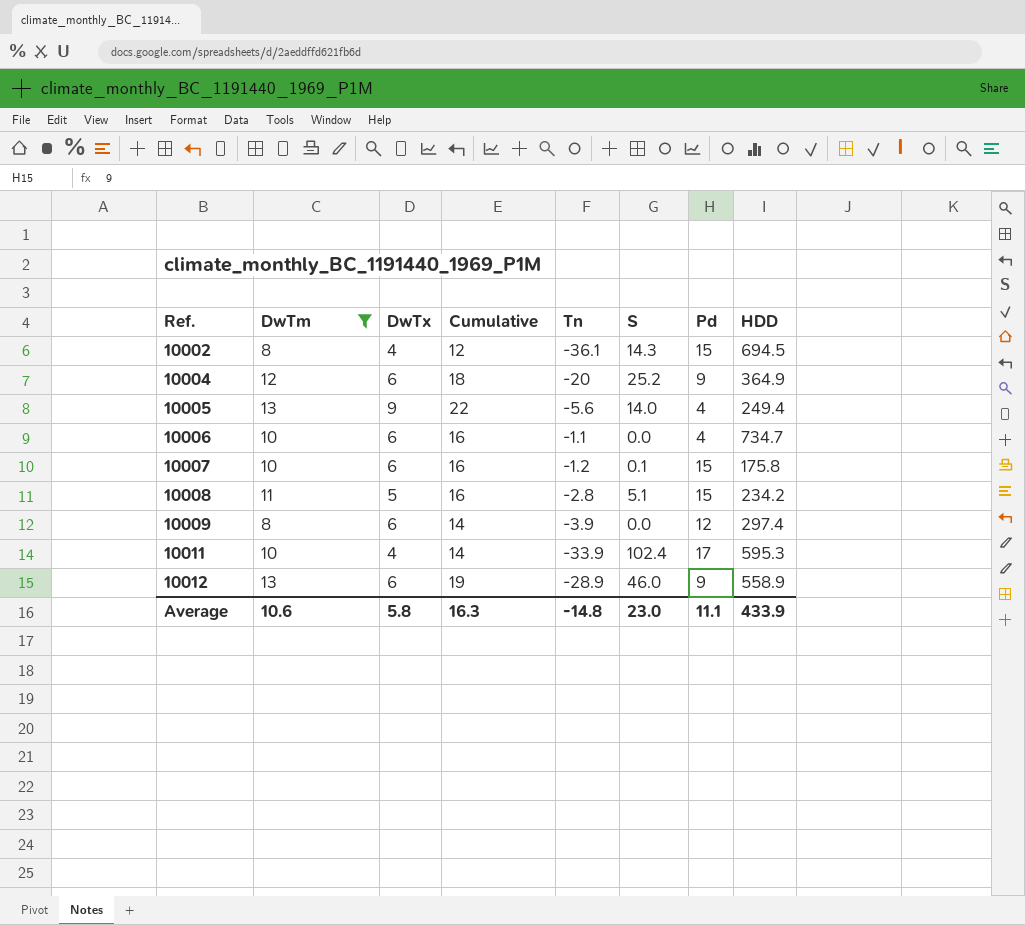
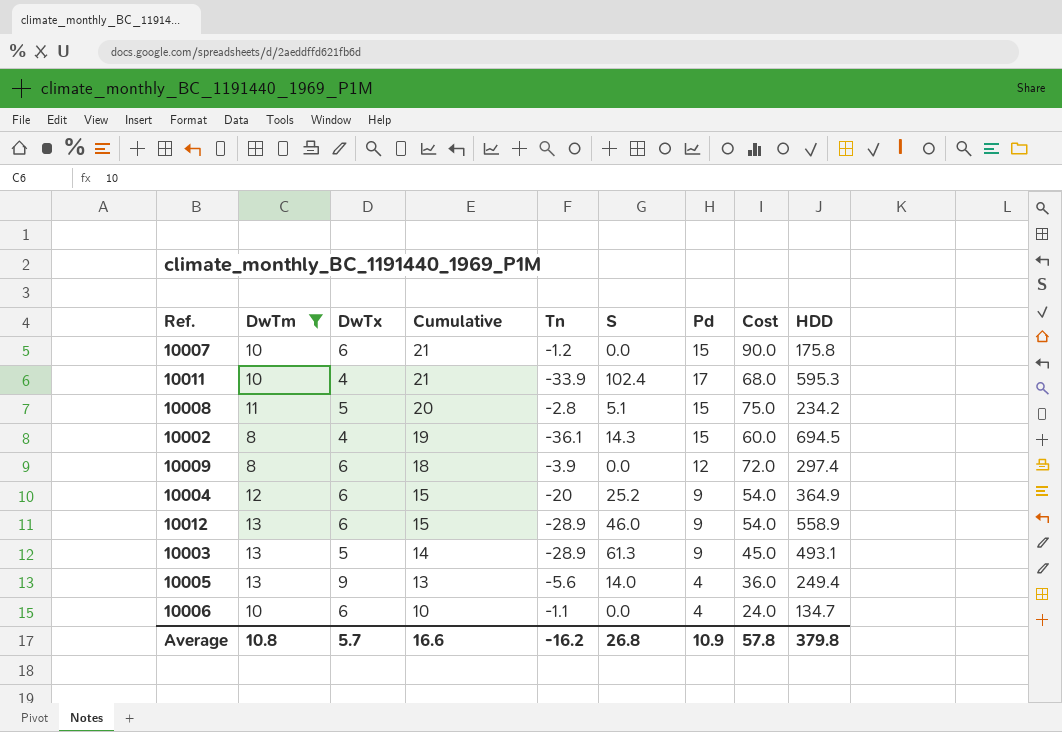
row order: Ref. ascending -> Cumulative descending
column Cumulative | formula: [DwTm] + [DwTx] -> [DwTx] + [Pd]
column Cost | formula: none -> [DwTx] * [Pd]
10007 | S: 0.1 -> 0.0
row 10003: none -> 13 | 5 | 14 | -28.9 | 61.3 | 9 | 45.0 | 493.1
10006 | HDD: 734.7 -> 134.7
Average | DwTm: 10.6 -> 10.8
Average | DwTx: 5.8 -> 5.7
Average | Cumulative: 16.3 -> 16.6
Average | Tn: -14.8 -> -16.2
Average | S: 23.0 -> 26.8
Average | Pd: 11.1 -> 10.9
Average | HDD: 433.9 -> 379.8

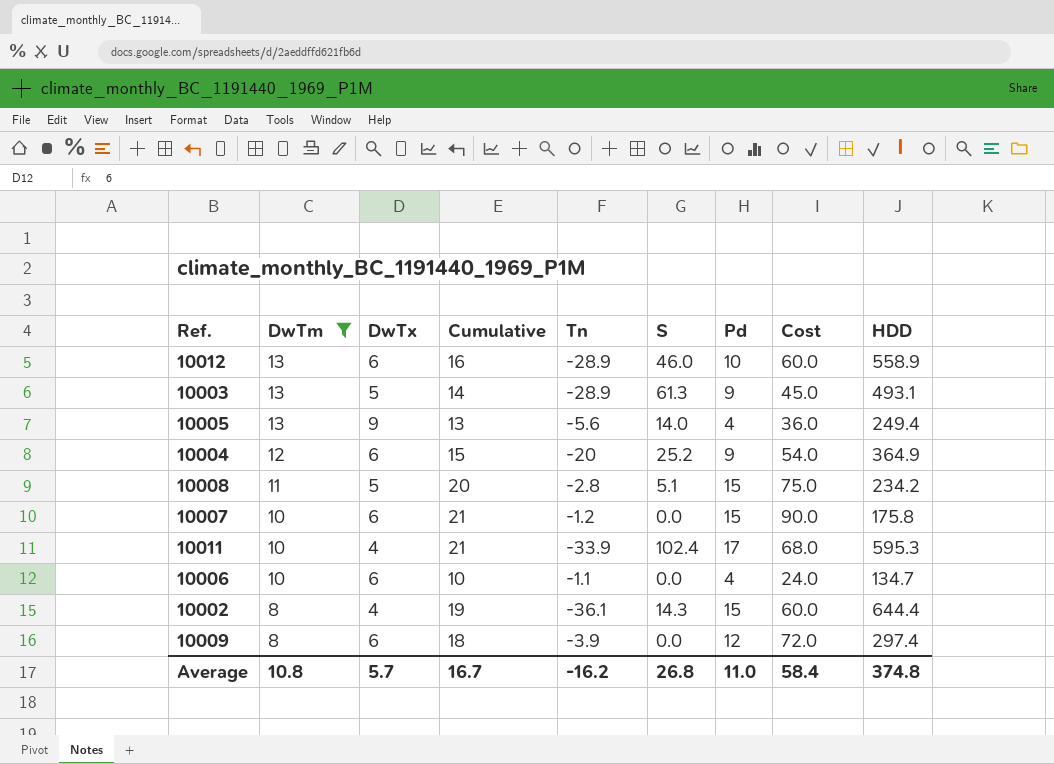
row order: Cumulative descending -> DwTm descending
10012 | Cumulative: 15 -> 16
10012 | Pd: 9 -> 10
10012 | Cost: 54.0 -> 60.0
10002 | HDD: 694.5 -> 644.4
Average | Cumulative: 16.6 -> 16.7
Average | Pd: 10.9 -> 11.0
Average | Cost: 57.8 -> 58.4
Average | HDD: 379.8 -> 374.8

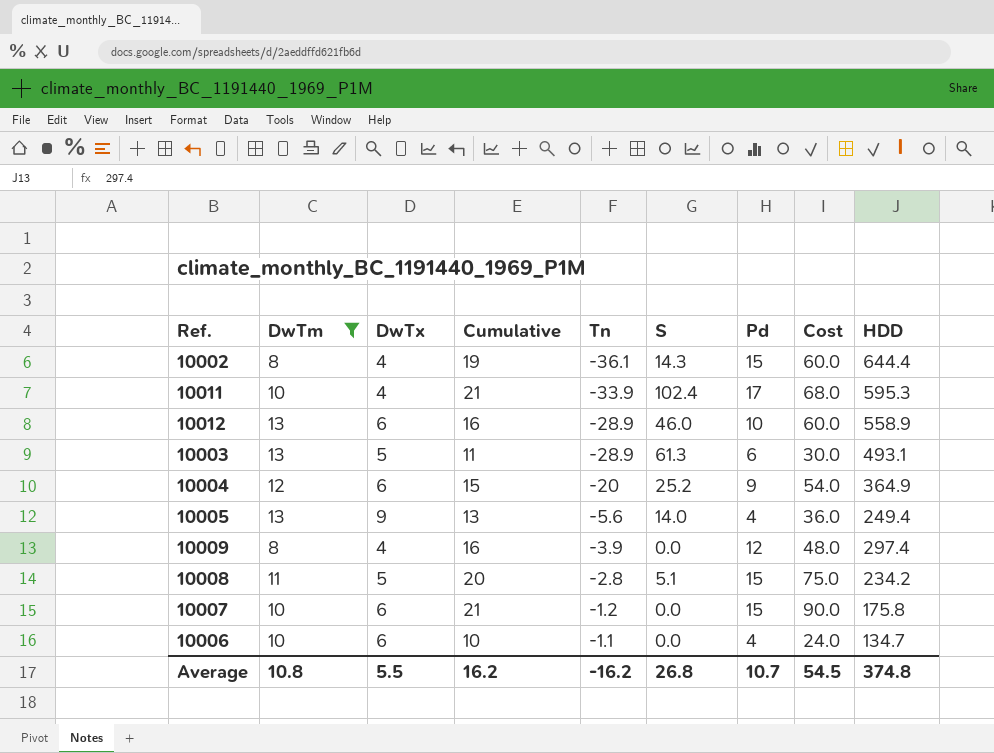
row order: DwTm descending -> Tn ascending
10003 | Cumulative: 14 -> 11
10003 | Pd: 9 -> 6
10003 | Cost: 45.0 -> 30.0
10009 | DwTx: 6 -> 4
10009 | Cumulative: 18 -> 16
10009 | Cost: 72.0 -> 48.0
Average | DwTx: 5.7 -> 5.5
Average | Cumulative: 16.7 -> 16.2
Average | Pd: 11.0 -> 10.7
Average | Cost: 58.4 -> 54.5

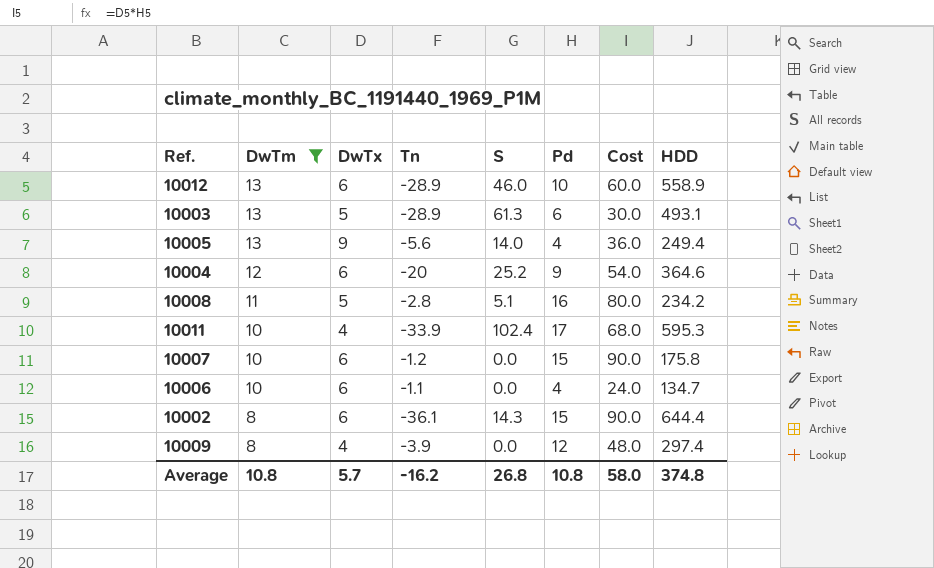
row order: Tn ascending -> DwTm descending
column Cumulative | formula: [DwTx] + [Pd] -> none
10004 | HDD: 364.9 -> 364.6
10008 | Pd: 15 -> 16
10008 | Cost: 75.0 -> 80.0
10002 | DwTx: 4 -> 6
10002 | Cost: 60.0 -> 90.0
Average | DwTx: 5.5 -> 5.7
Average | Pd: 10.7 -> 10.8
Average | Cost: 54.5 -> 58.0

